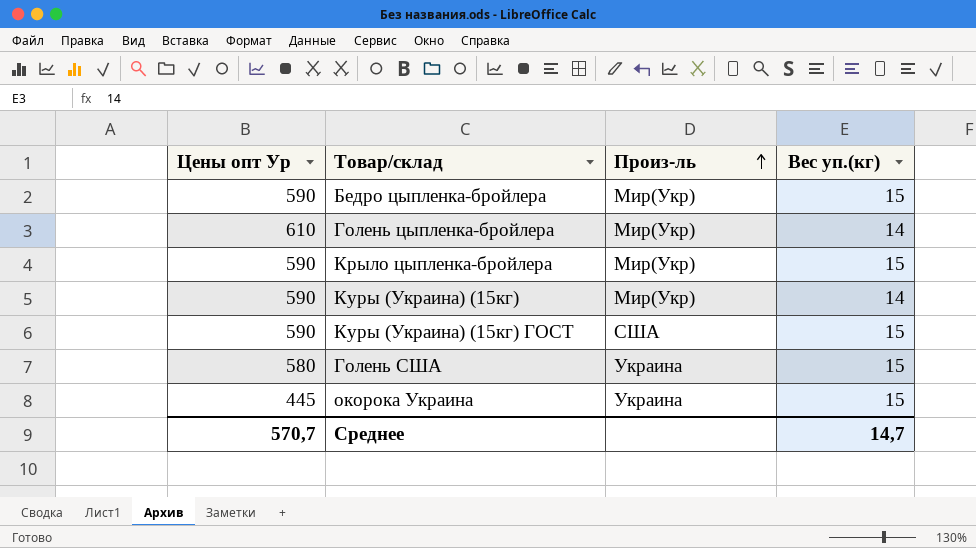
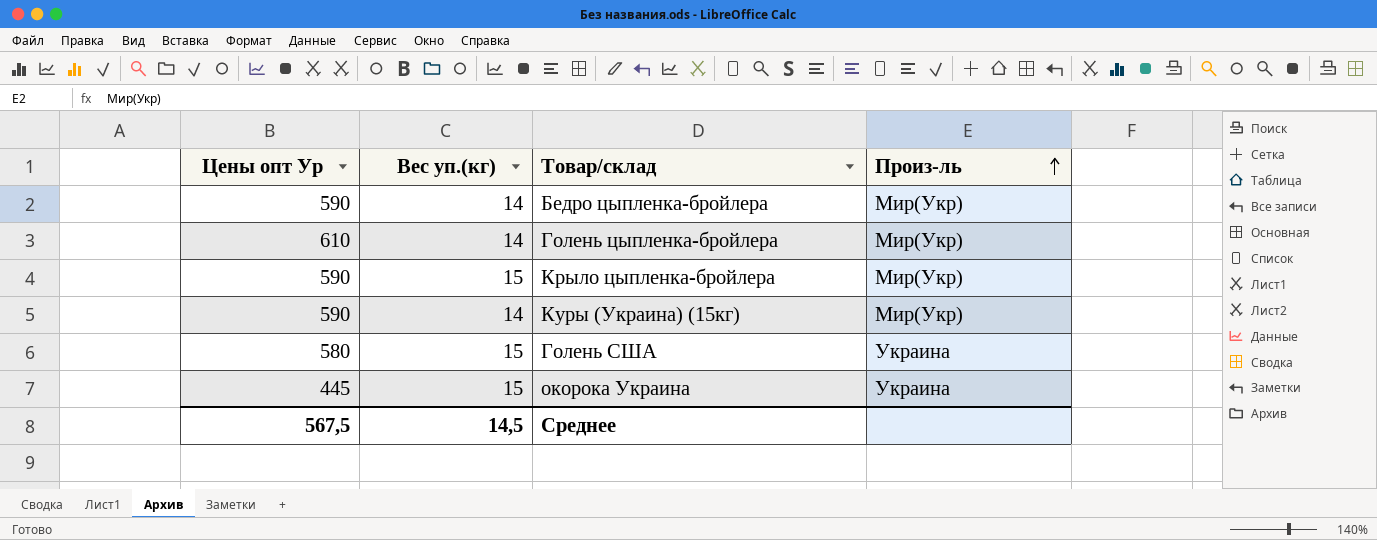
column Вес уп.(кг) | position: 4 -> 2
row Куры (Украина) (15кг) ГОСТ: 590 | США | 15 -> none
Бедро цыпленка-бройлера | Вес уп.(кг): 15 -> 14
Среднее | Цены опт Ур: 570,7 -> 567,5
Среднее | Вес уп.(кг): 14,7 -> 14,5

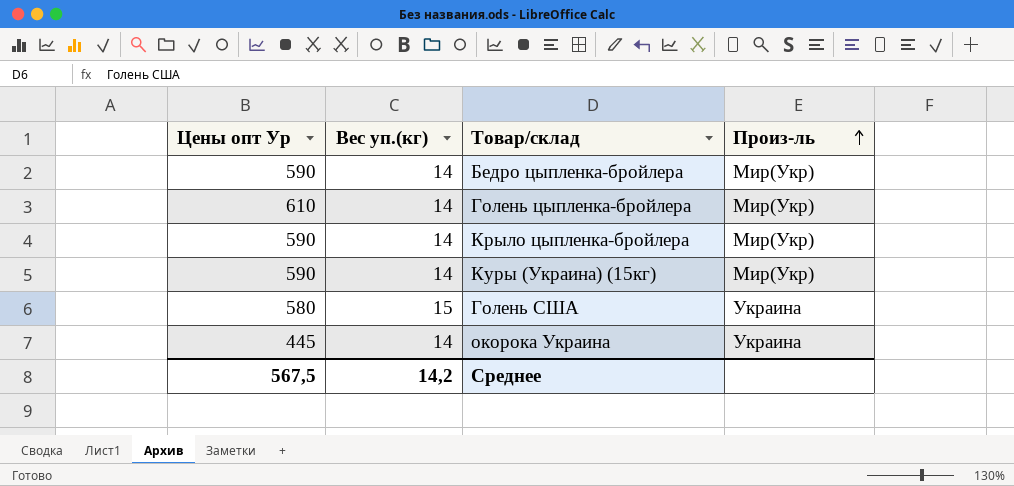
Крыло цыпленка-бройлера | Вес уп.(кг): 15 -> 14
окорока Украина | Вес уп.(кг): 15 -> 14
Среднее | Вес уп.(кг): 14,5 -> 14,2

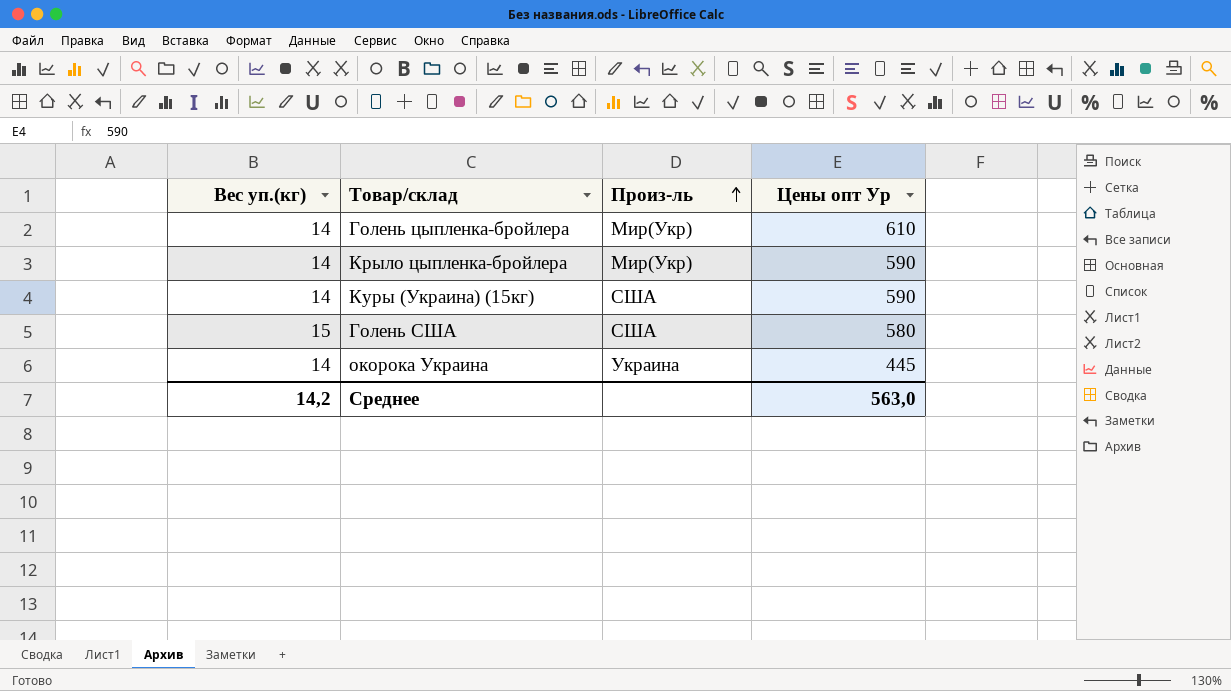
column Цены опт Ур | position: 1 -> 4
row Бедро цыпленка-бройлера: 590 | 14 | Мир(Укр) -> none
Куры (Украина) (15кг) | Произ-ль: Мир(Укр) -> США
Голень США | Произ-ль: Украина -> США
Среднее | Цены опт Ур: 567,5 -> 563,0

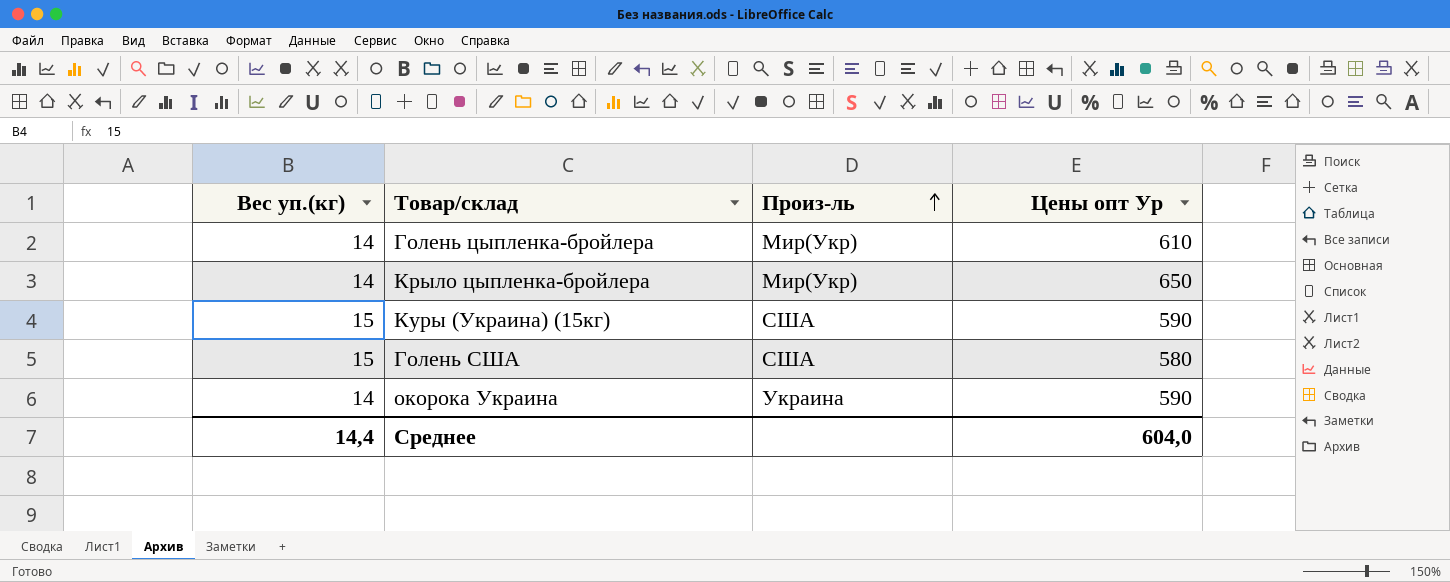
Крыло цыпленка-бройлера | Цены опт Ур: 590 -> 650
Куры (Украина) (15кг) | Вес уп.(кг): 14 -> 15
окорока Украина | Цены опт Ур: 445 -> 590
Среднее | Вес уп.(кг): 14,2 -> 14,4
Среднее | Цены опт Ур: 563,0 -> 604,0

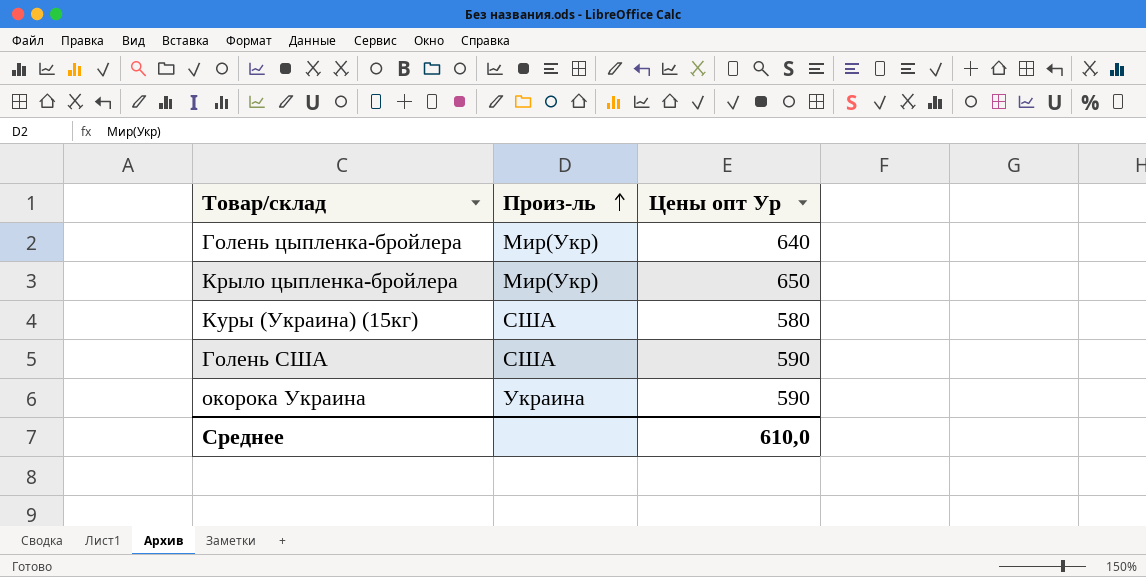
column Вес уп.(кг) | position: 1 -> none
Голень цыпленка-бройлера | Цены опт Ур: 610 -> 640
Куры (Украина) (15кг) | Цены опт Ур: 590 -> 580
Голень США | Цены опт Ур: 580 -> 590
Среднее | Цены опт Ур: 604,0 -> 610,0

